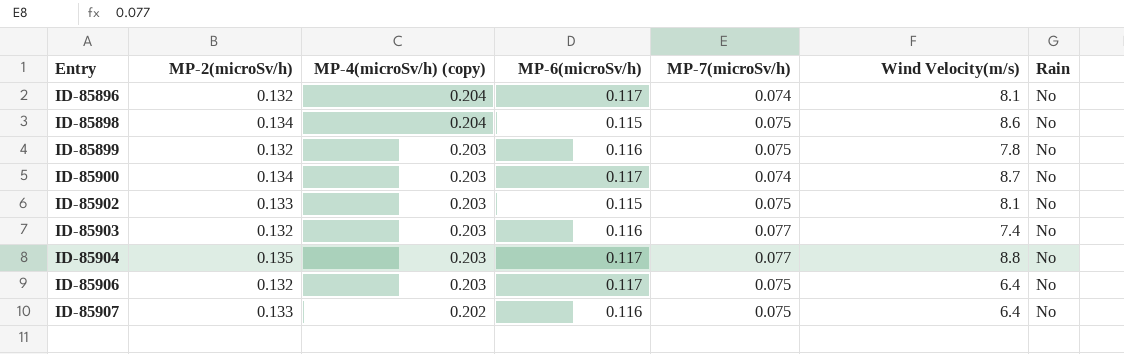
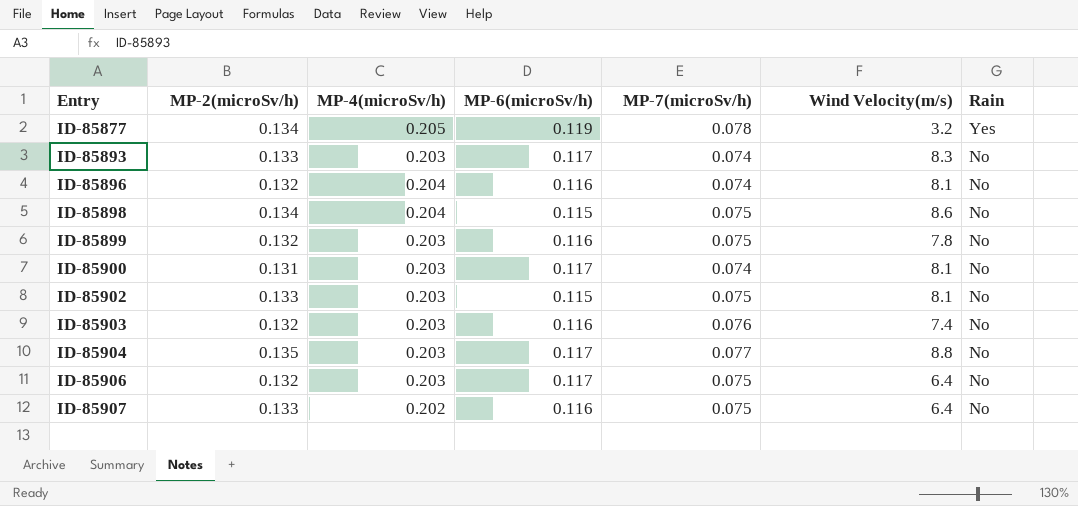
column name: MP-4(microSv/h) (copy) -> MP-4(microSv/h)
row ID-85877: none -> 0.134 | 0.205 | 0.119 | 0.078 | 3.2 | Yes
row ID-85893: none -> 0.133 | 0.203 | 0.117 | 0.074 | 8.3 | No
ID-85896 | MP-6(microSv/h): 0.117 -> 0.116
ID-85900 | MP-2(microSv/h): 0.134 -> 0.131
ID-85900 | Wind Velocity(m/s): 8.7 -> 8.1
ID-85903 | MP-7(microSv/h): 0.077 -> 0.076

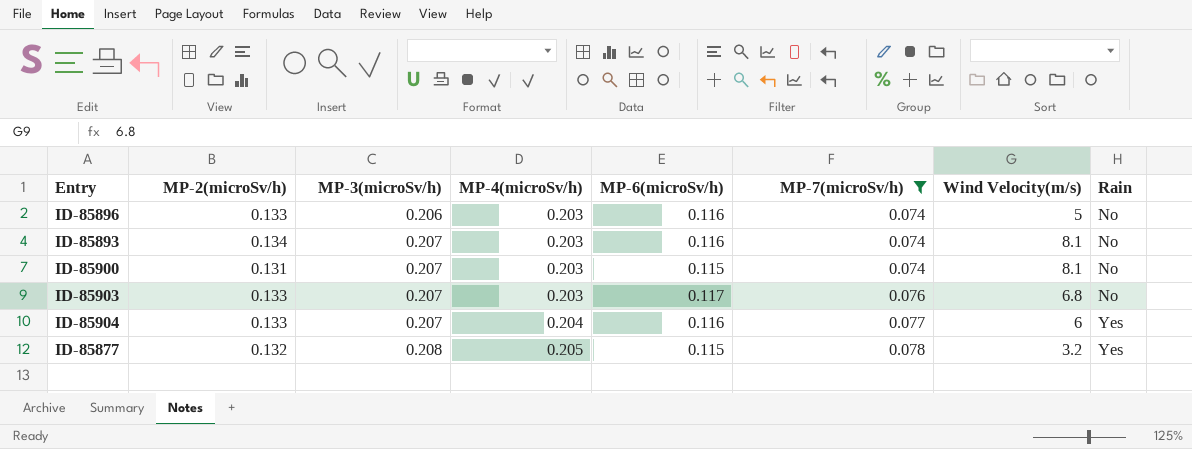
filter: none -> MP-7(microSv/h) != 0.075
row order: Entry ascending -> MP-3(microSv/h) ascending
column MP-3(microSv/h) | position: none -> 3
ID-85896 | MP-2(microSv/h): 0.132 -> 0.133
ID-85896 | MP-4(microSv/h): 0.204 -> 0.203
ID-85896 | Wind Velocity(m/s): 8.1 -> 5
ID-85893 | MP-2(microSv/h): 0.133 -> 0.134
ID-85893 | MP-6(microSv/h): 0.117 -> 0.116
ID-85893 | Wind Velocity(m/s): 8.3 -> 8.1
ID-85900 | MP-6(microSv/h): 0.117 -> 0.115
ID-85903 | MP-2(microSv/h): 0.132 -> 0.133
ID-85903 | MP-6(microSv/h): 0.116 -> 0.117
ID-85903 | Wind Velocity(m/s): 7.4 -> 6.8
ID-85904 | MP-2(microSv/h): 0.135 -> 0.133
ID-85904 | MP-4(microSv/h): 0.203 -> 0.204
ID-85904 | MP-6(microSv/h): 0.117 -> 0.116
ID-85904 | Wind Velocity(m/s): 8.8 -> 6
ID-85904 | Rain: No -> Yes
ID-85877 | MP-2(microSv/h): 0.134 -> 0.132
ID-85877 | MP-6(microSv/h): 0.119 -> 0.115

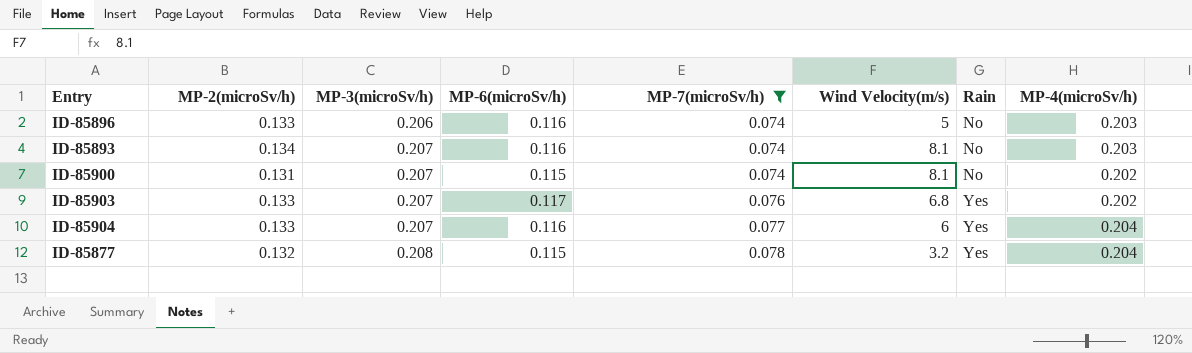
column MP-4(microSv/h) | position: 4 -> 8
ID-85900 | MP-4(microSv/h): 0.203 -> 0.202
ID-85903 | Rain: No -> Yes
ID-85903 | MP-4(microSv/h): 0.203 -> 0.202
ID-85877 | MP-4(microSv/h): 0.205 -> 0.204

